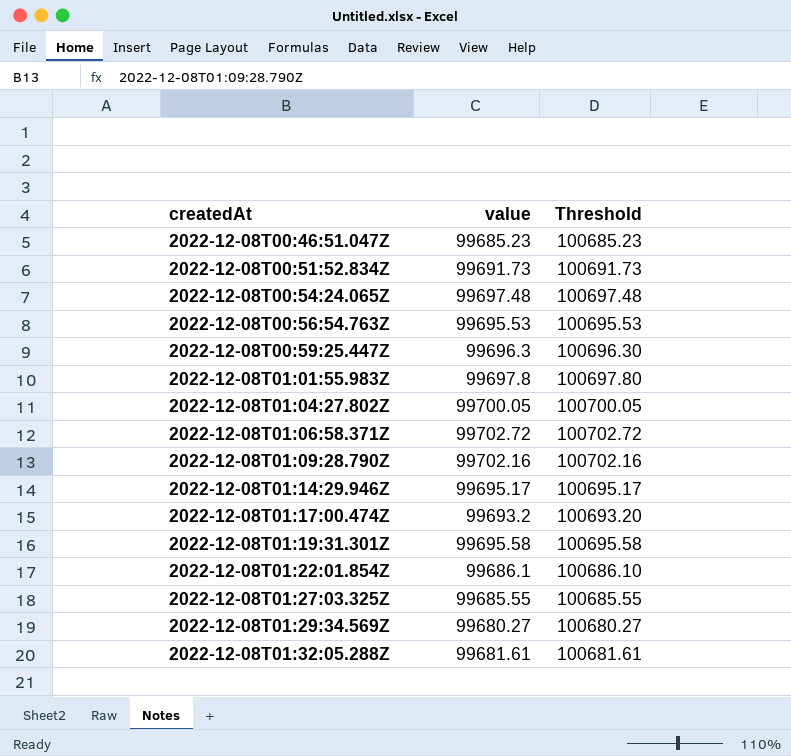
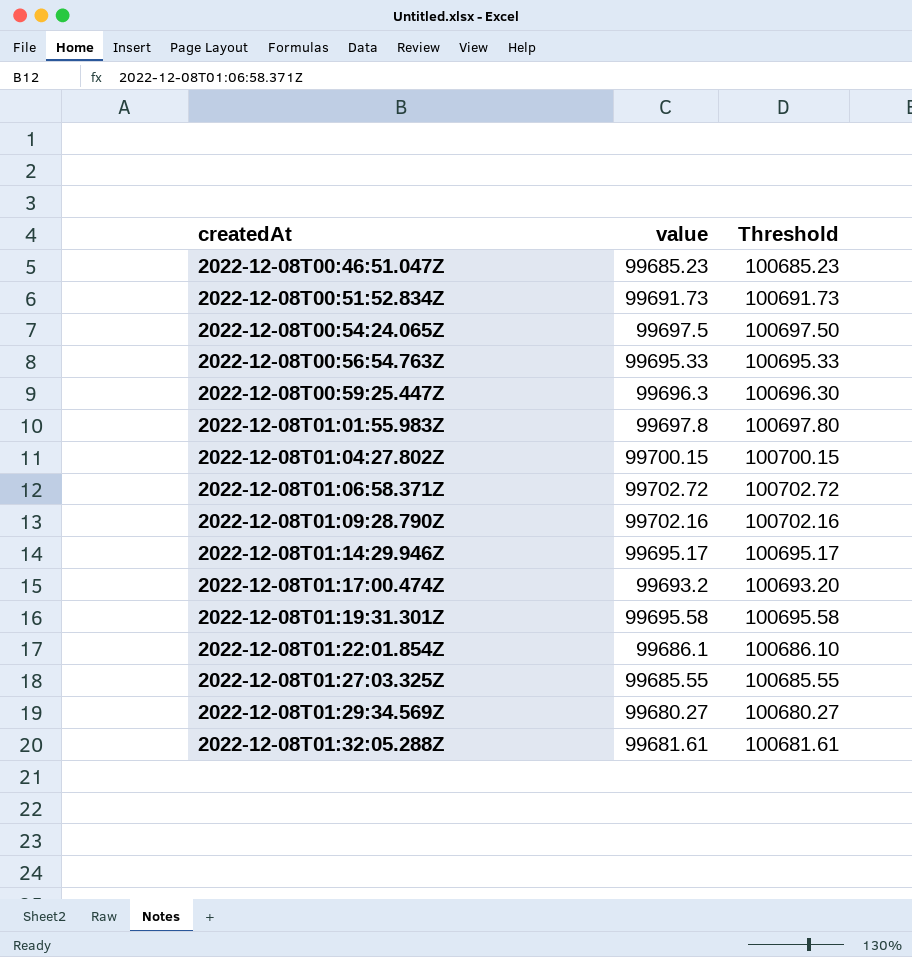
2022-12-08T00:54:24.065Z | value: 99697.48 -> 99697.5
2022-12-08T00:54:24.065Z | Threshold: 100697.48 -> 100697.50
2022-12-08T00:56:54.763Z | value: 99695.53 -> 99695.33
2022-12-08T00:56:54.763Z | Threshold: 100695.53 -> 100695.33
2022-12-08T01:04:27.802Z | value: 99700.05 -> 99700.15
2022-12-08T01:04:27.802Z | Threshold: 100700.05 -> 100700.15

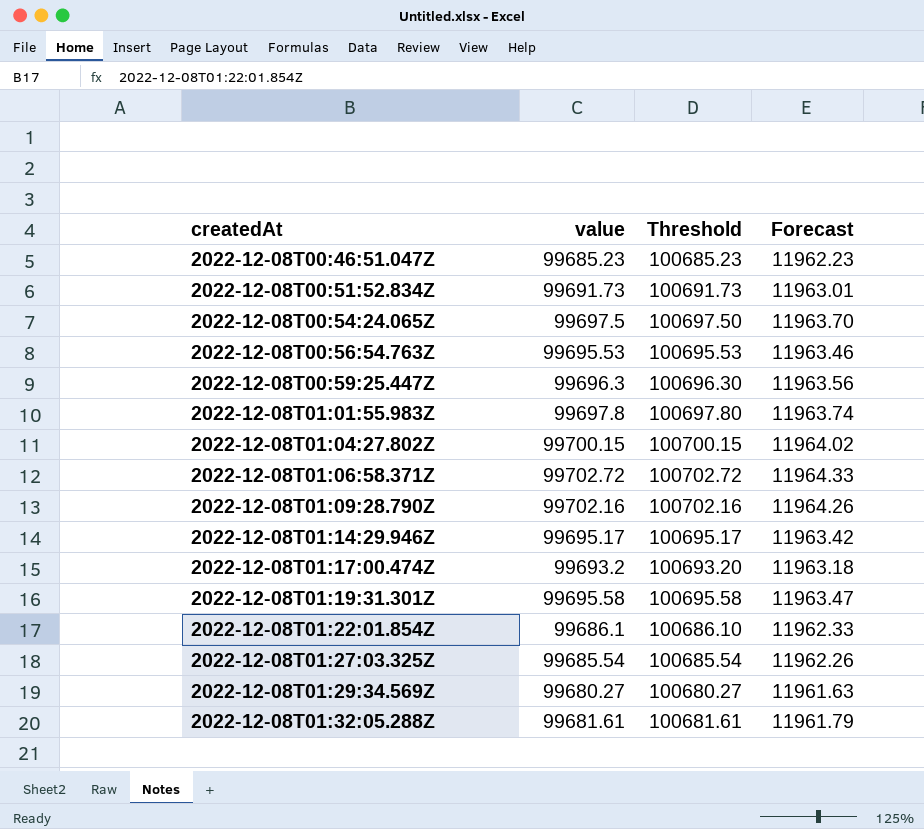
column Forecast | formula: none -> [value] * 0.12
2022-12-08T00:56:54.763Z | value: 99695.33 -> 99695.53
2022-12-08T00:56:54.763Z | Threshold: 100695.33 -> 100695.53
2022-12-08T01:27:03.325Z | value: 99685.55 -> 99685.54
2022-12-08T01:27:03.325Z | Threshold: 100685.55 -> 100685.54

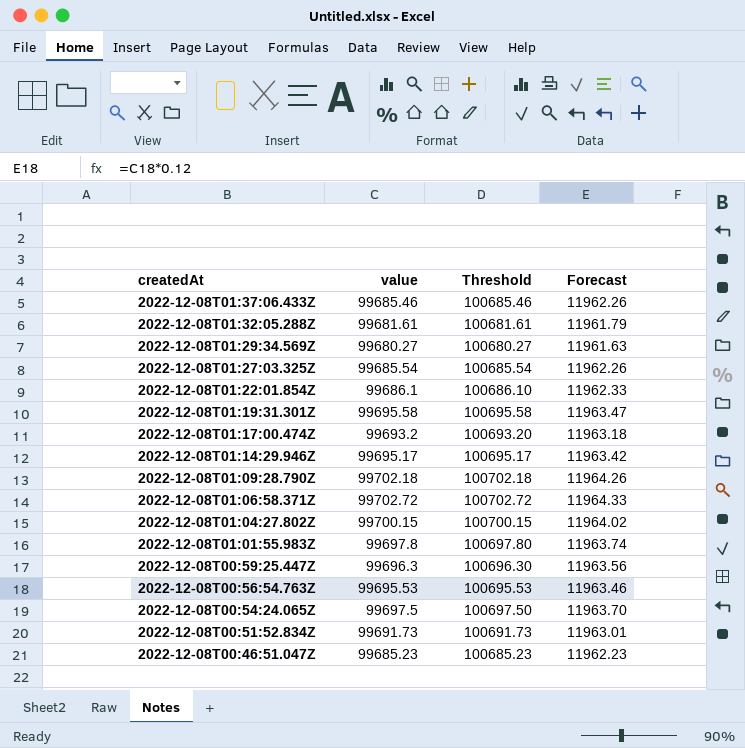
row order: createdAt ascending -> createdAt descending
row 2022-12-08T01:37:06.433Z: none -> 99685.46 | 100685.46 | 11962.26
2022-12-08T01:09:28.790Z | value: 99702.16 -> 99702.18
2022-12-08T01:09:28.790Z | Threshold: 100702.16 -> 100702.18

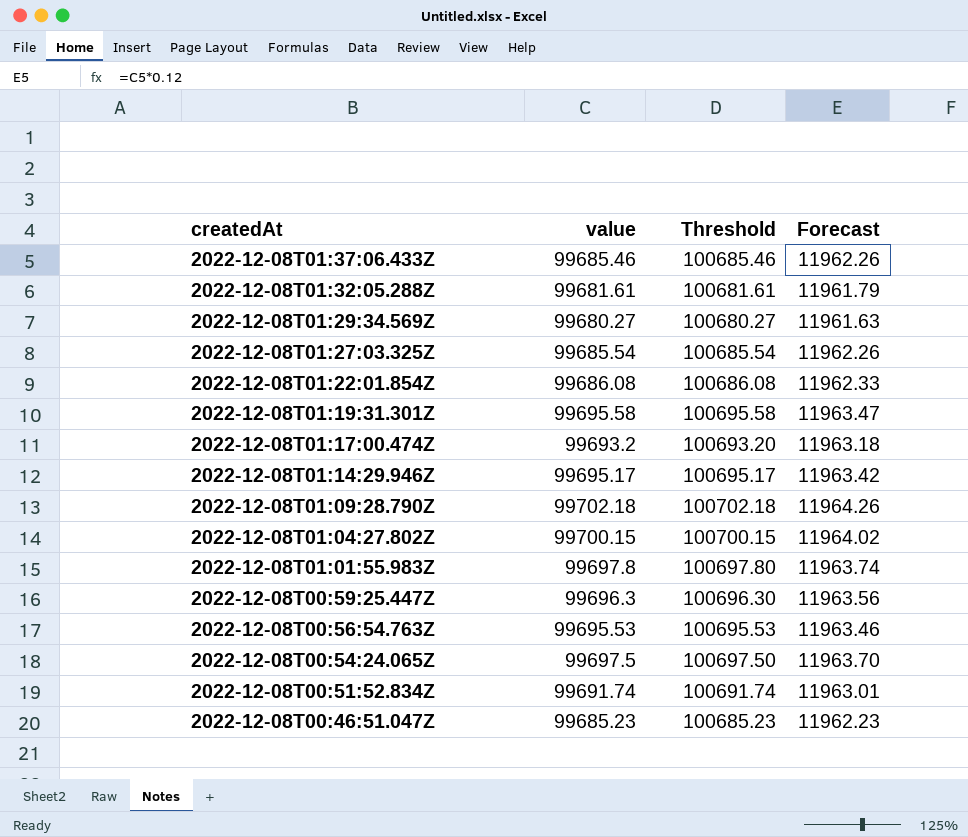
row 2022-12-08T01:06:58.371Z: 99702.72 | 100702.72 | 11964.33 -> none
2022-12-08T01:22:01.854Z | value: 99686.1 -> 99686.08
2022-12-08T01:22:01.854Z | Threshold: 100686.10 -> 100686.08
2022-12-08T00:51:52.834Z | value: 99691.73 -> 99691.74
2022-12-08T00:51:52.834Z | Threshold: 100691.73 -> 100691.74

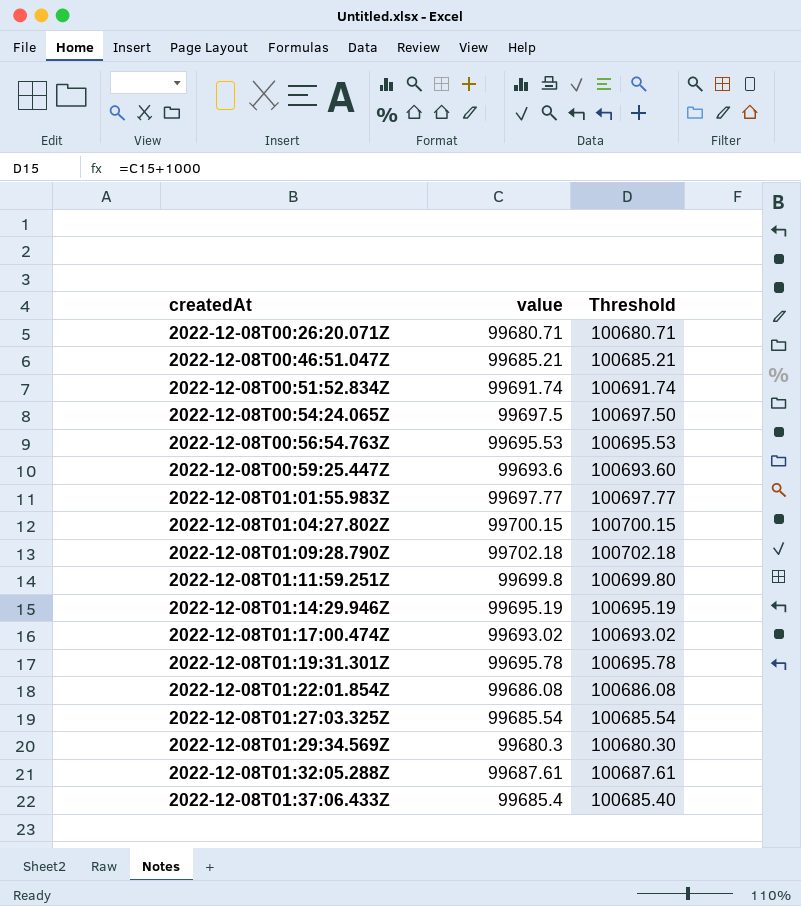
row order: createdAt descending -> createdAt ascending
column Forecast | formula: [value] * 0.12 -> none
row 2022-12-08T00:26:20.071Z: none -> 99680.71 | 100680.71
2022-12-08T00:46:51.047Z | value: 99685.23 -> 99685.21
2022-12-08T00:46:51.047Z | Threshold: 100685.23 -> 100685.21
2022-12-08T00:59:25.447Z | value: 99696.3 -> 99693.6
2022-12-08T00:59:25.447Z | Threshold: 100696.30 -> 100693.60
2022-12-08T01:01:55.983Z | value: 99697.8 -> 99697.77
2022-12-08T01:01:55.983Z | Threshold: 100697.80 -> 100697.77
row 2022-12-08T01:11:59.251Z: none -> 99699.8 | 100699.80
2022-12-08T01:14:29.946Z | value: 99695.17 -> 99695.19
2022-12-08T01:14:29.946Z | Threshold: 100695.17 -> 100695.19
2022-12-08T01:17:00.474Z | value: 99693.2 -> 99693.02
2022-12-08T01:17:00.474Z | Threshold: 100693.20 -> 100693.02
2022-12-08T01:19:31.301Z | value: 99695.58 -> 99695.78
2022-12-08T01:19:31.301Z | Threshold: 100695.58 -> 100695.78
2022-12-08T01:29:34.569Z | value: 99680.27 -> 99680.3
2022-12-08T01:29:34.569Z | Threshold: 100680.27 -> 100680.30
2022-12-08T01:32:05.288Z | value: 99681.61 -> 99687.61
2022-12-08T01:32:05.288Z | Threshold: 100681.61 -> 100687.61
2022-12-08T01:37:06.433Z | value: 99685.46 -> 99685.4
2022-12-08T01:37:06.433Z | Threshold: 100685.46 -> 100685.40

